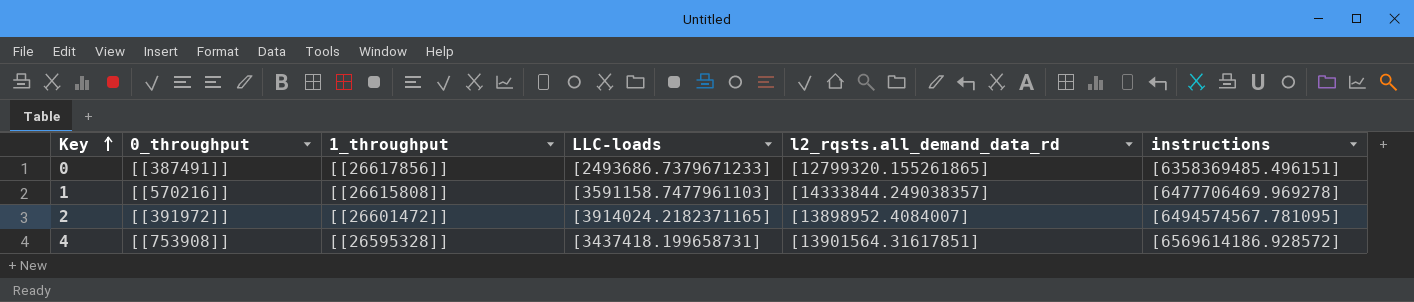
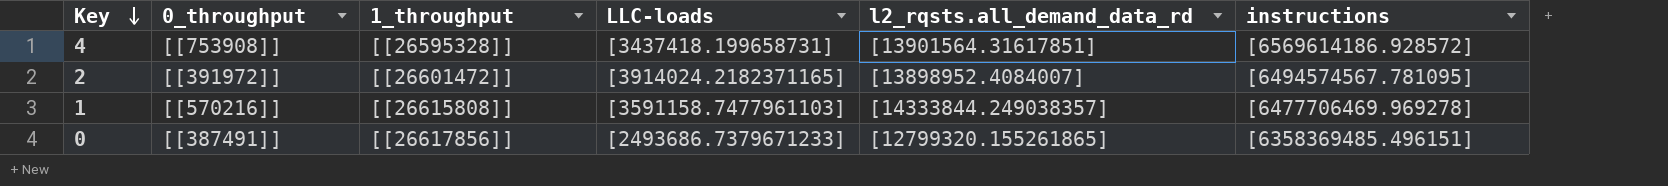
row order: Key ascending -> Key descending

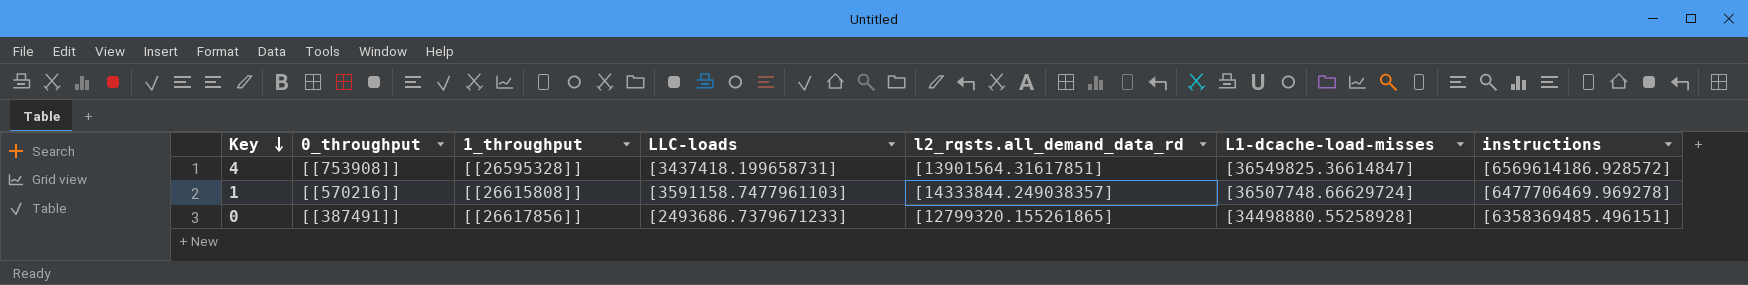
column L1-dcache-load-misses | position: none -> 6
row 2: [[391972]] | [[26601472]] | [3914024.2182371165] | [13898952.4084007] | [6494574567.781095] -> none

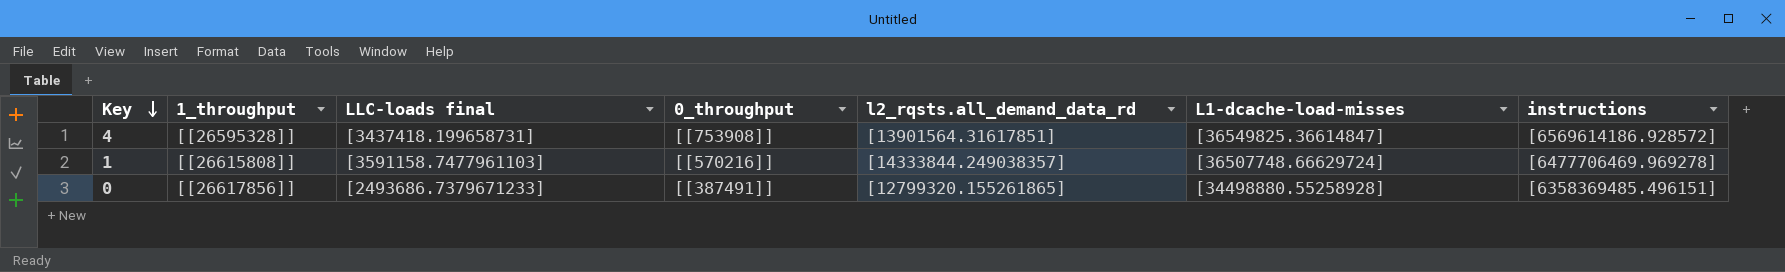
column name: LLC-loads -> LLC-loads final
column 0_throughput | position: 2 -> 4

